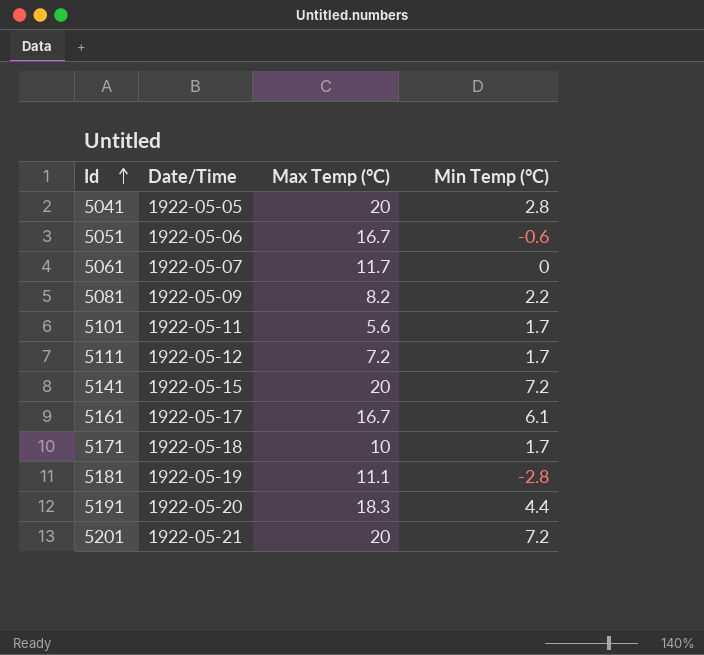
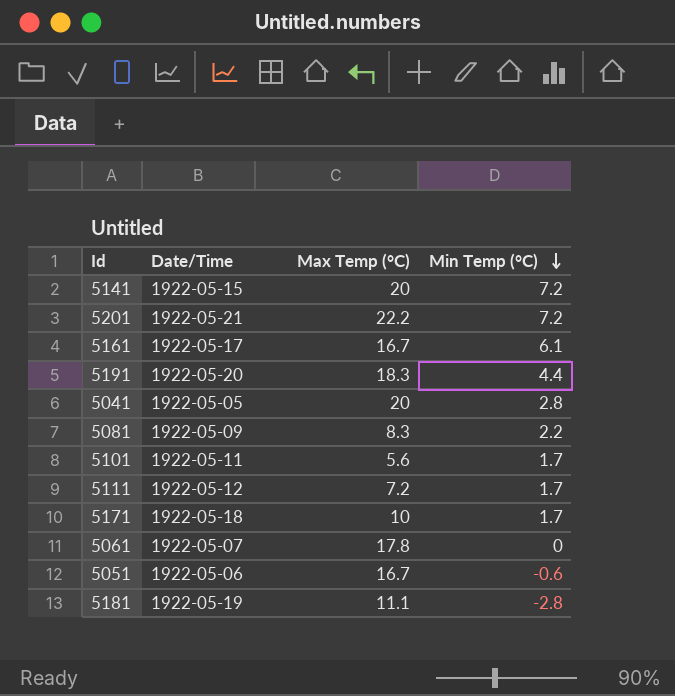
row order: Id ascending -> Min Temp (°C) descending
5201 | Max Temp (°C): 20 -> 22.2
5081 | Max Temp (°C): 8.2 -> 8.3
5061 | Max Temp (°C): 11.7 -> 17.8

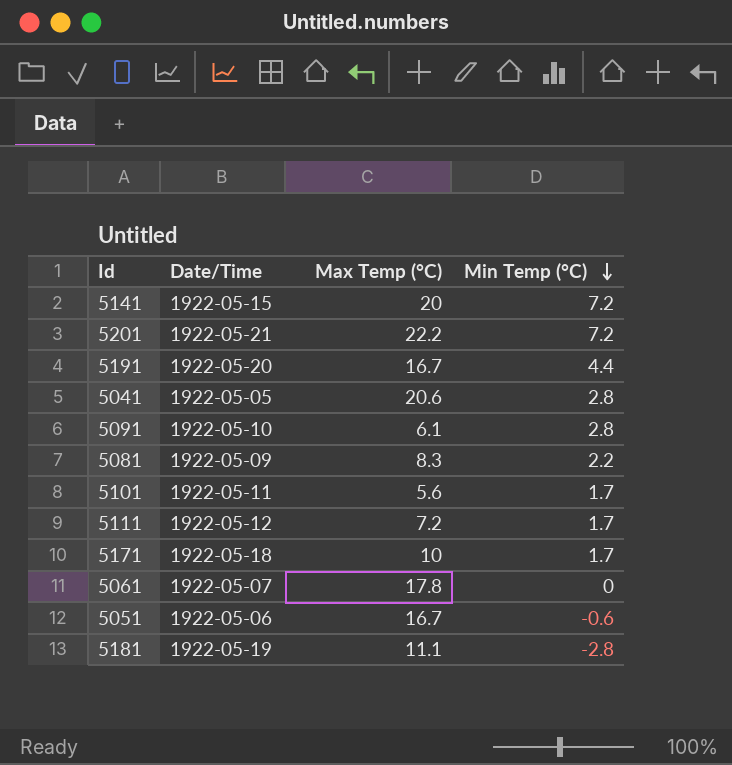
row 5161: 1922-05-17 | 16.7 | 6.1 -> none
5191 | Max Temp (°C): 18.3 -> 16.7
5041 | Max Temp (°C): 20 -> 20.6
row 5091: none -> 1922-05-10 | 6.1 | 2.8

